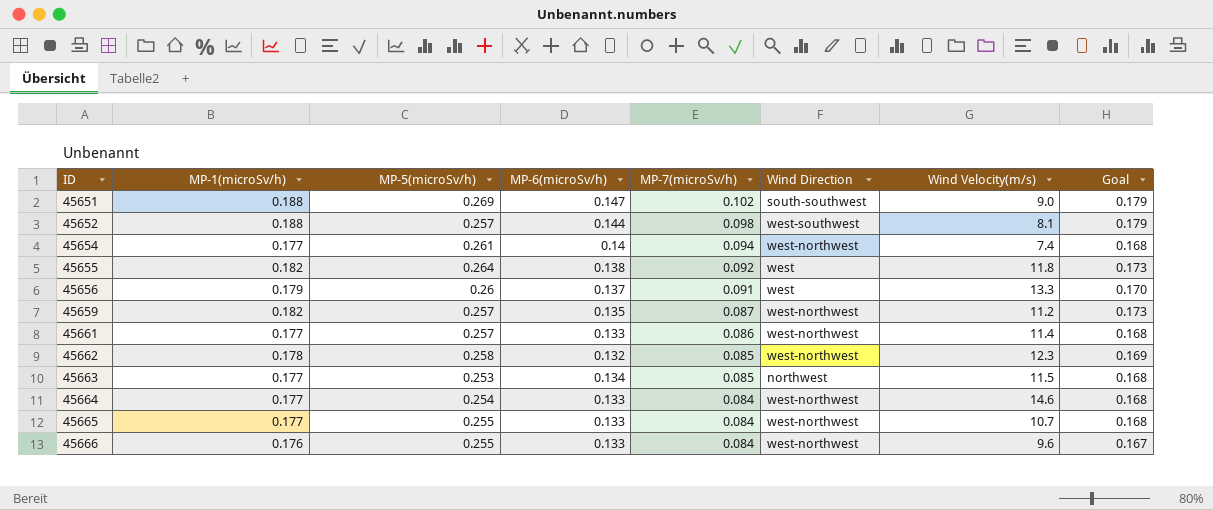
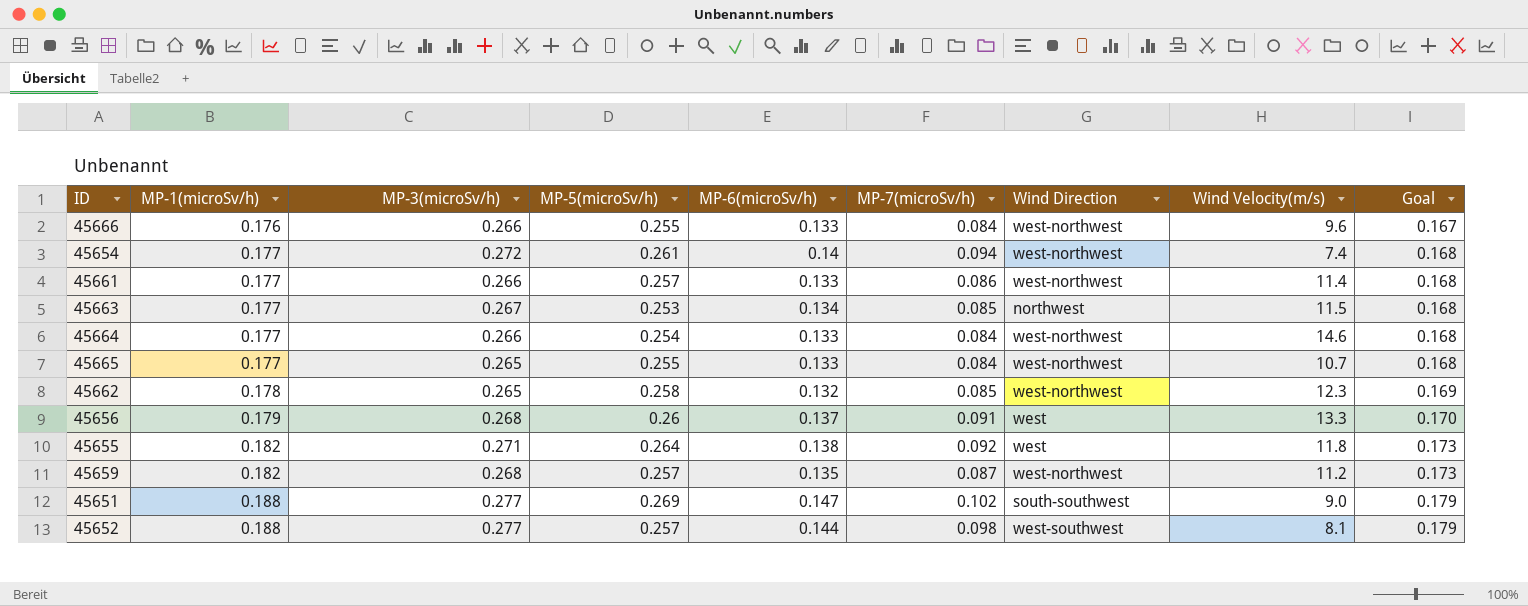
row order: ID ascending -> MP-1(microSv/h) ascending
column MP-3(microSv/h) | position: none -> 3

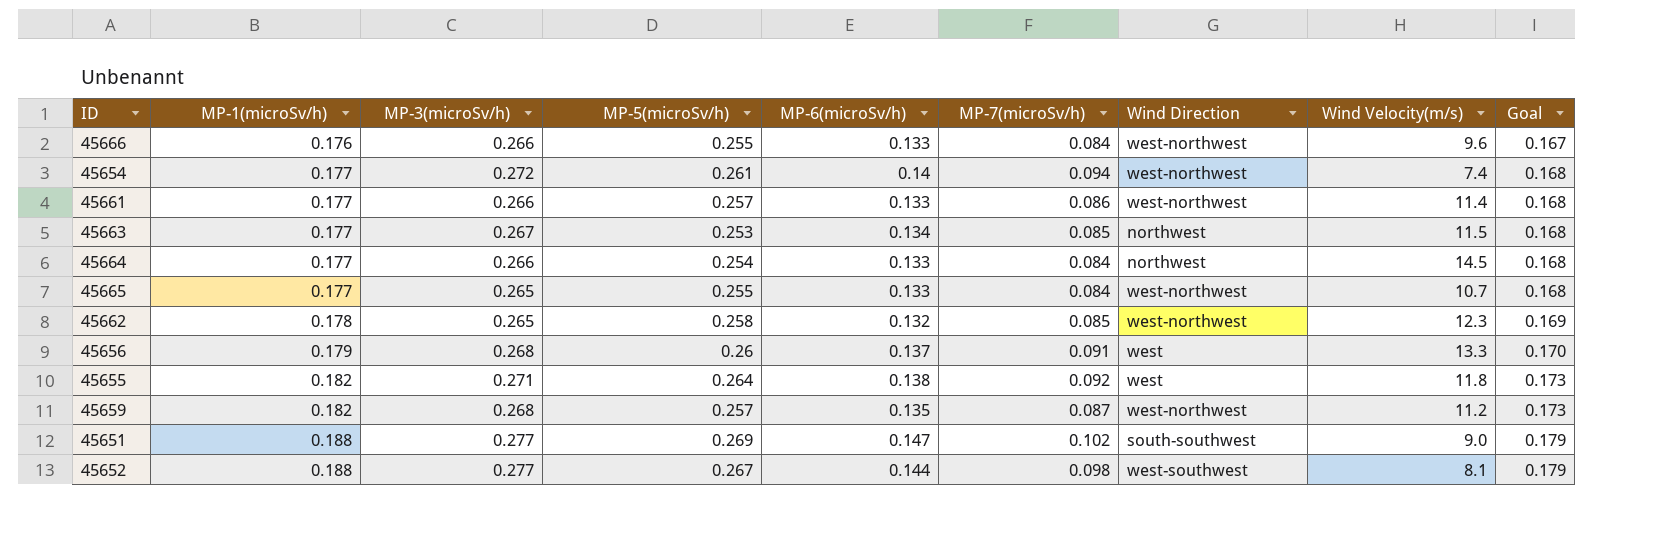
45664 | Wind Direction: west-northwest -> northwest
45664 | Wind Velocity(m/s): 14.6 -> 14.5
45652 | MP-5(microSv/h): 0.257 -> 0.267

